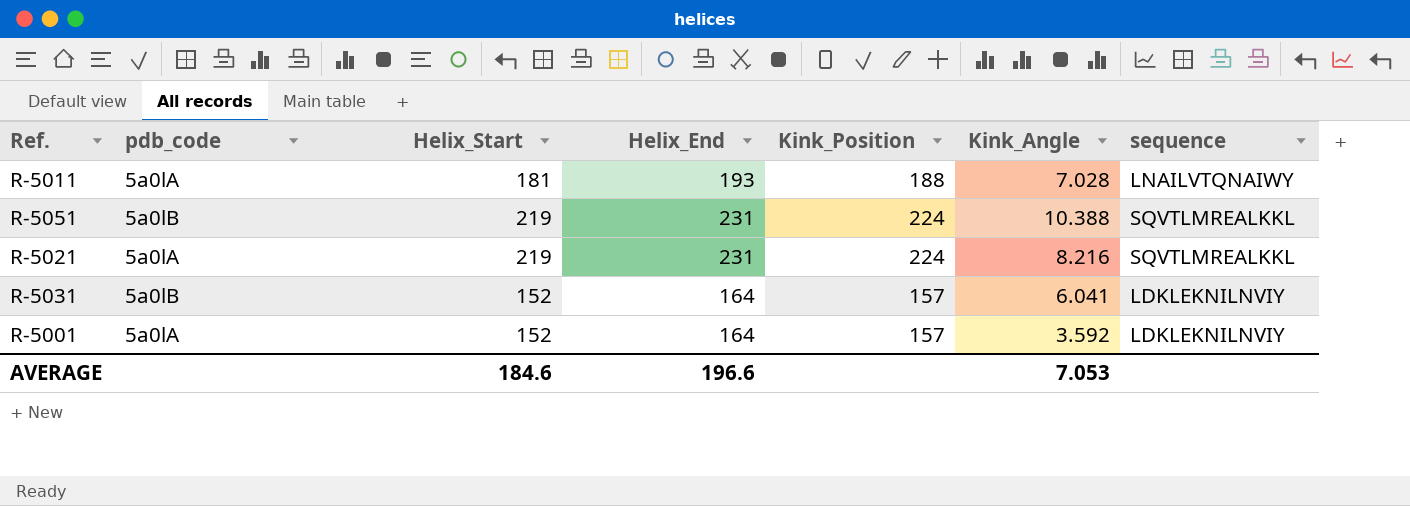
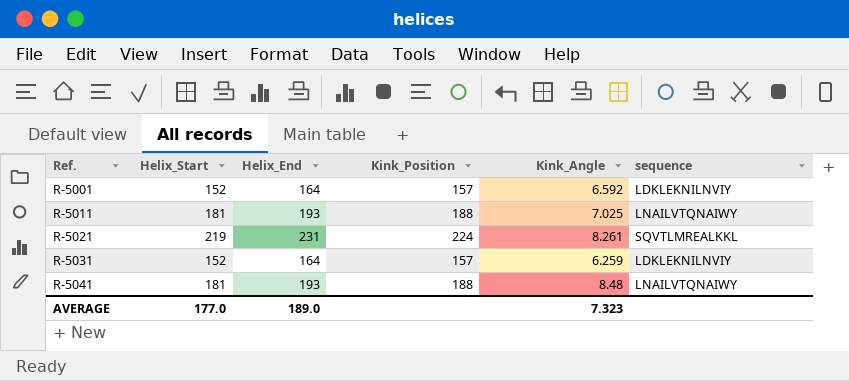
row order: none -> Ref. ascending
column pdb_code | position: 2 -> none
row R-5051: 5a0lB | 219 | 231 | 224 | 10.388 | SQVTLMREALKKL -> none
R-5001 | Kink_Angle: 3.592 -> 6.592
R-5011 | Kink_Angle: 7.028 -> 7.025
R-5021 | Kink_Angle: 8.216 -> 8.261
R-5031 | Kink_Angle: 6.041 -> 6.259
row R-5041: none -> 181 | 193 | 188 | 8.48 | LNAILVTQNAIWY
AVERAGE | Helix_Start: 184.6 -> 177.0
AVERAGE | Helix_End: 196.6 -> 189.0
AVERAGE | Kink_Angle: 7.053 -> 7.323

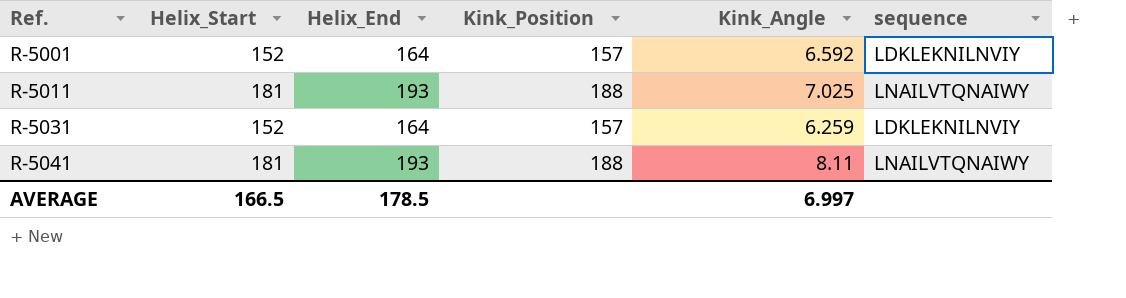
row R-5021: 219 | 231 | 224 | 8.261 | SQVTLMREALKKL -> none
R-5041 | Kink_Angle: 8.48 -> 8.11
AVERAGE | Helix_Start: 177.0 -> 166.5
AVERAGE | Helix_End: 189.0 -> 178.5
AVERAGE | Kink_Angle: 7.323 -> 6.997

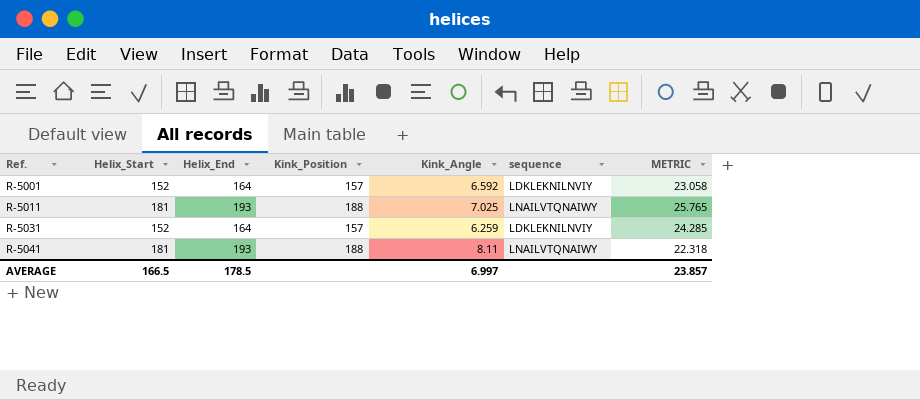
column METRIC | formula: none -> [Helix_Start] / [Kink_Angle]

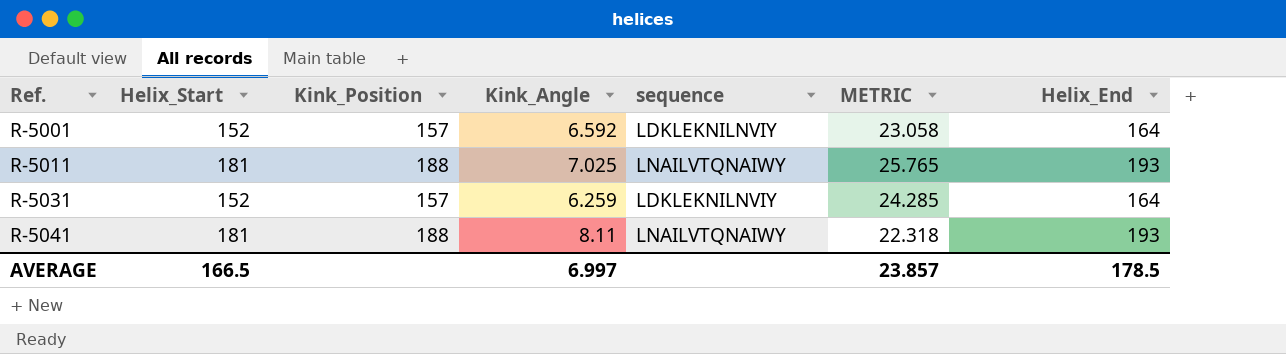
column Helix_End | position: 3 -> 7

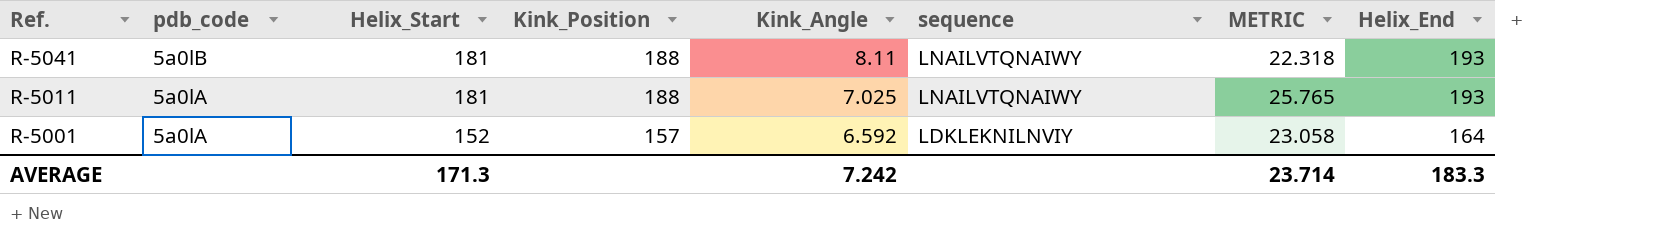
row order: Ref. ascending -> Ref. descending
column pdb_code | position: none -> 2
row R-5031: 152 | 157 | 6.259 | LDKLEKNILNVIY | 24.285 | 164 -> none
AVERAGE | Helix_Start: 166.5 -> 171.3
AVERAGE | Kink_Angle: 6.997 -> 7.242
AVERAGE | METRIC: 23.857 -> 23.714
AVERAGE | Helix_End: 178.5 -> 183.3

